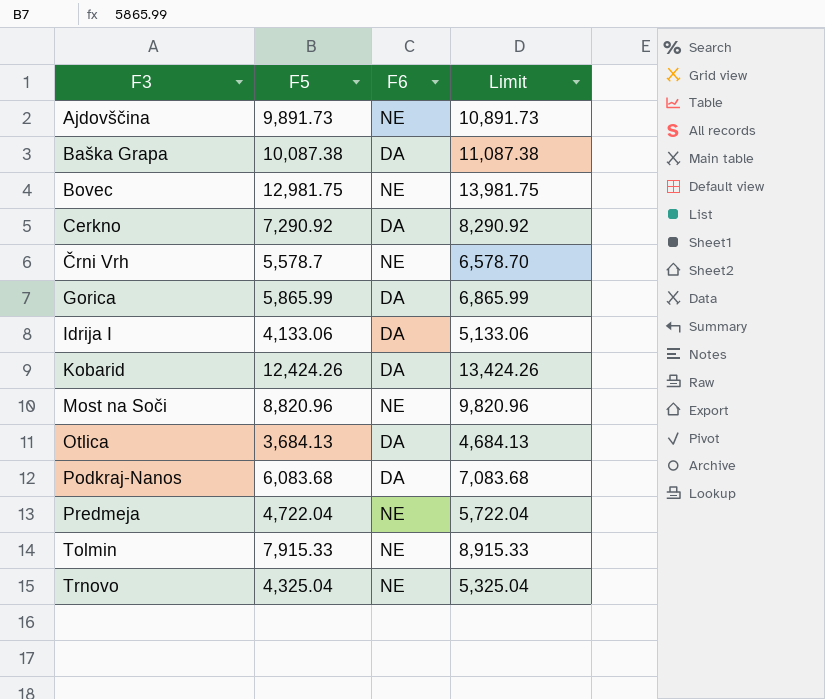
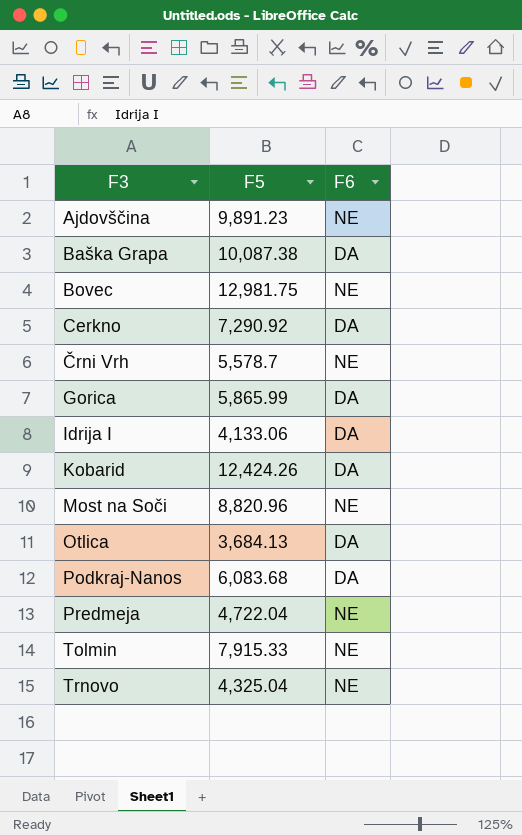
column Limit | formula: [F5] + 1000 -> none
Ajdovščina | F5: 9,891.73 -> 9,891.23

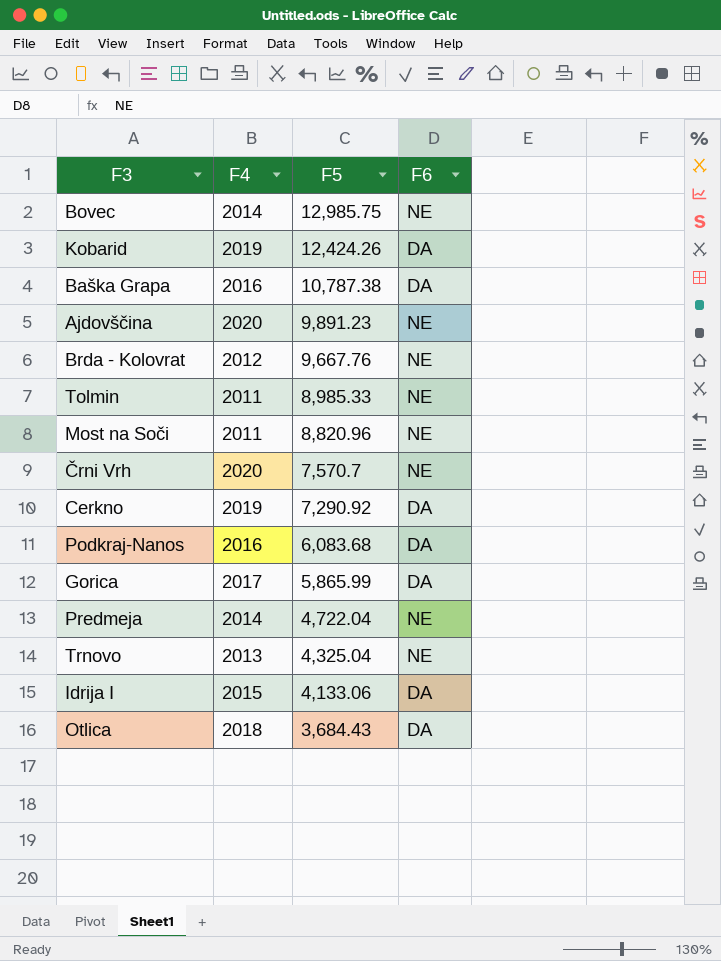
row order: F3 ascending -> F5 descending
column F4 | position: none -> 2
Bovec | F5: 12,981.75 -> 12,985.75
Baška Grapa | F5: 10,087.38 -> 10,787.38
row Brda - Kolovrat: none -> 2012 | 9,667.76 | NE
Tolmin | F5: 7,915.33 -> 8,985.33
Črni Vrh | F5: 5,578.7 -> 7,570.7
Otlica | F5: 3,684.13 -> 3,684.43

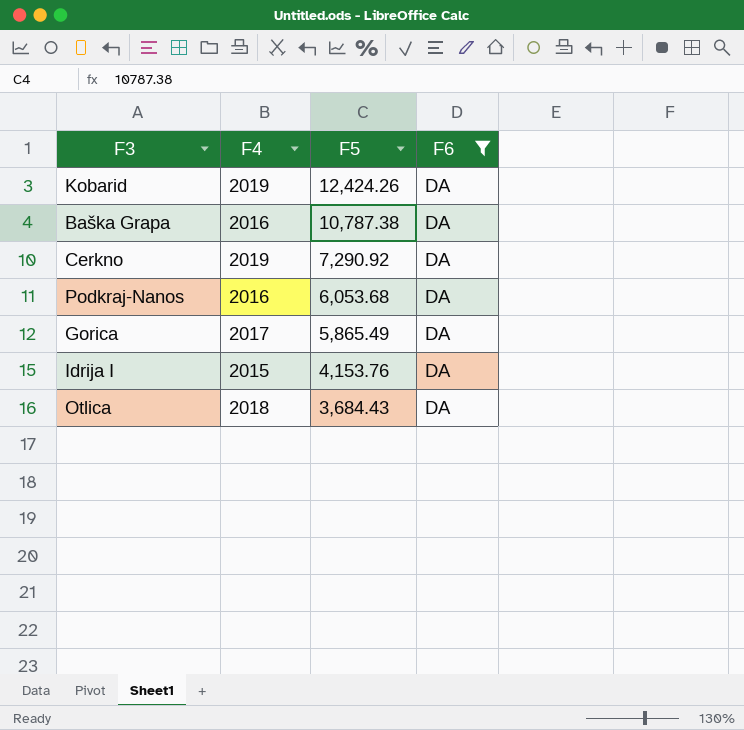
filter: none -> F6 = DA
Podkraj-Nanos | F5: 6,083.68 -> 6,053.68
Gorica | F5: 5,865.99 -> 5,865.49
Idrija I | F5: 4,133.06 -> 4,153.76

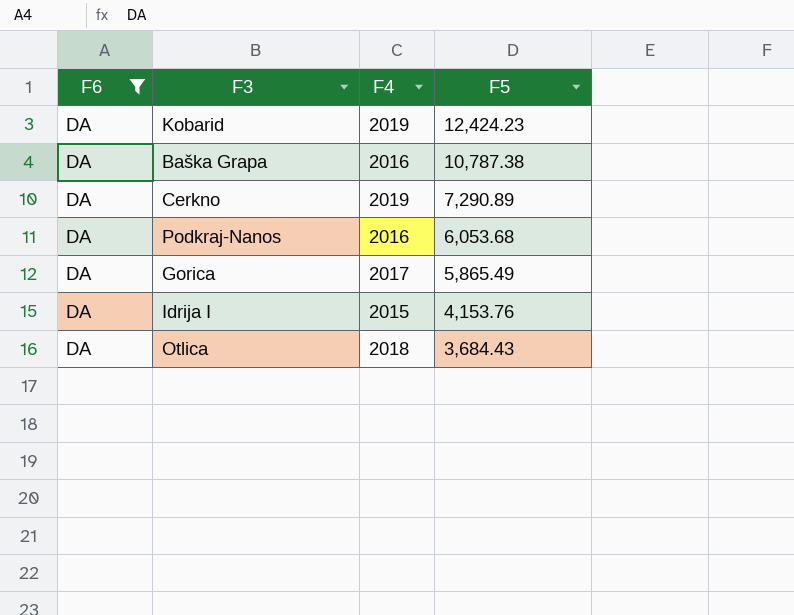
column F6 | position: 4 -> 1
Kobarid | F5: 12,424.26 -> 12,424.23
Cerkno | F5: 7,290.92 -> 7,290.89

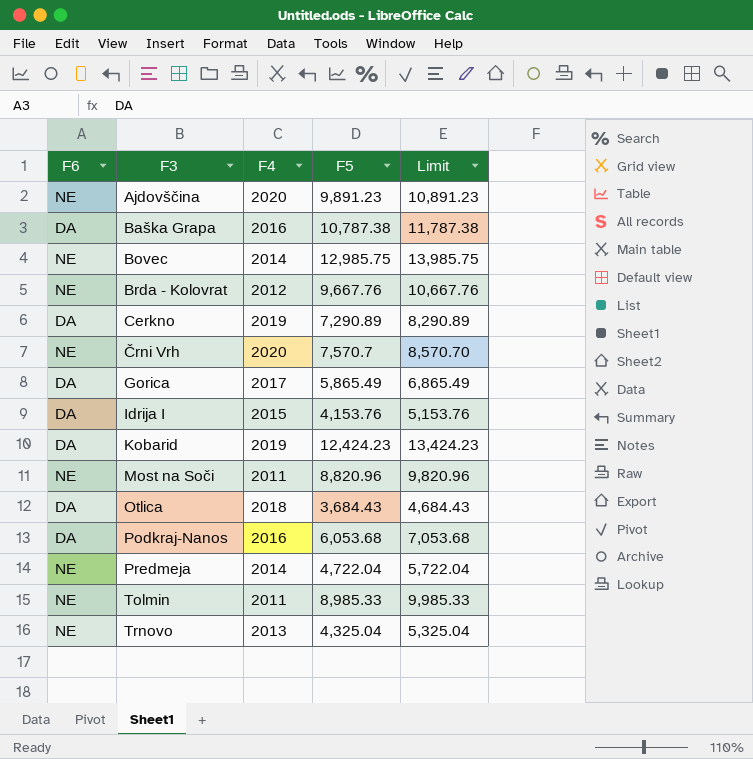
filter: F6 = DA -> none
row order: F5 descending -> F3 ascending
column Limit | formula: none -> [F5] + 1000

